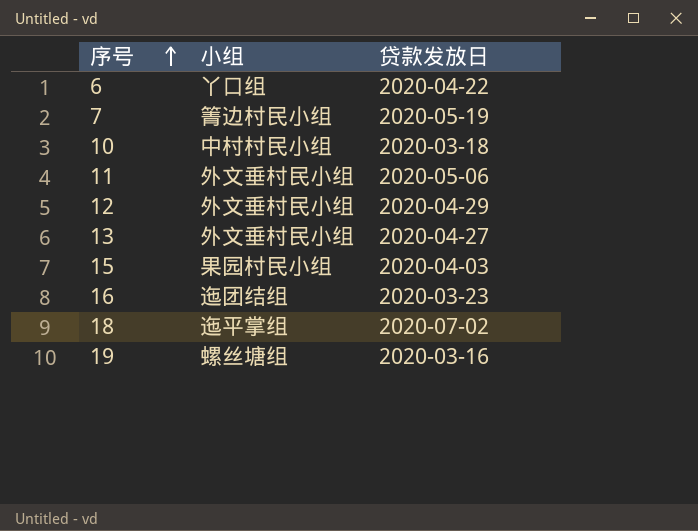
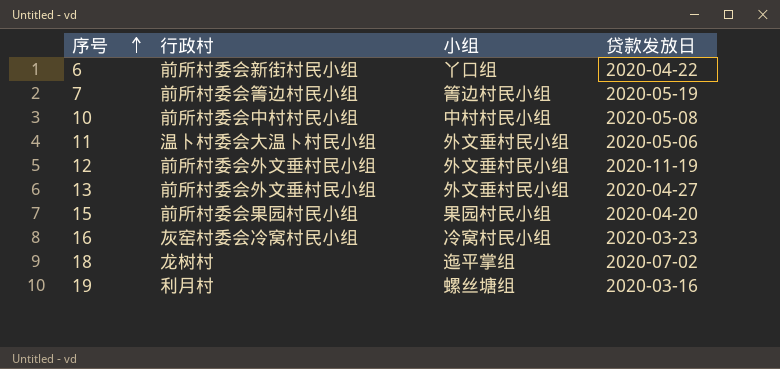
column 行政村 | position: none -> 2
10 | 贷款发放日: 2020-03-18 -> 2020-05-08
12 | 贷款发放日: 2020-04-29 -> 2020-11-19
15 | 贷款发放日: 2020-04-03 -> 2020-04-20
16 | 小组: 迤团结组 -> 冷窝村民小组

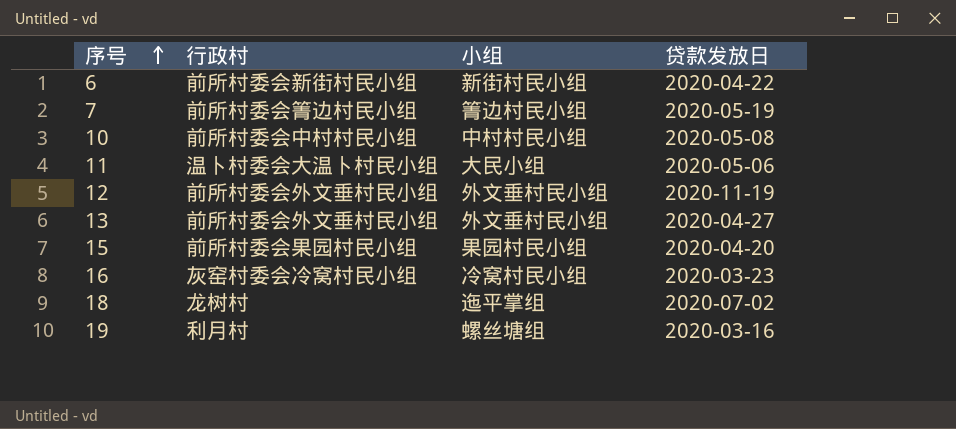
6 | 小组: 丫口组 -> 新街村民小组
11 | 小组: 外文垂村民小组 -> 大民小组

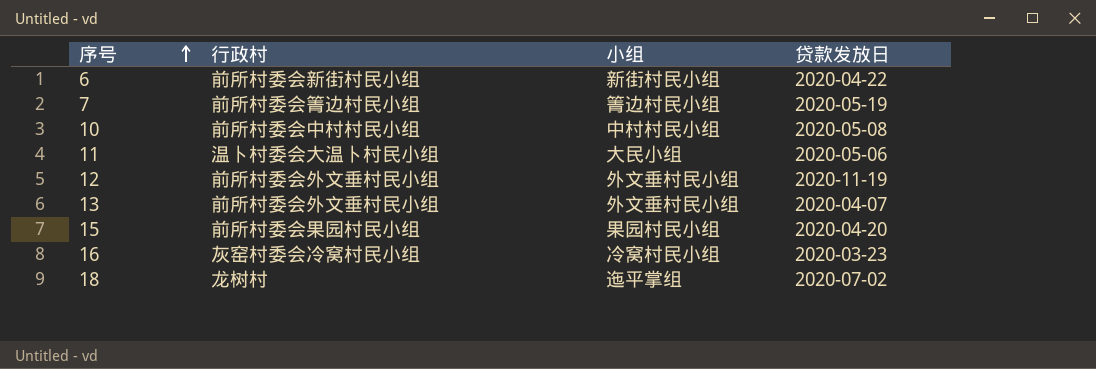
row 19: 利月村 | 螺丝塘组 | 2020-03-16 -> none
13 | 贷款发放日: 2020-04-27 -> 2020-04-07

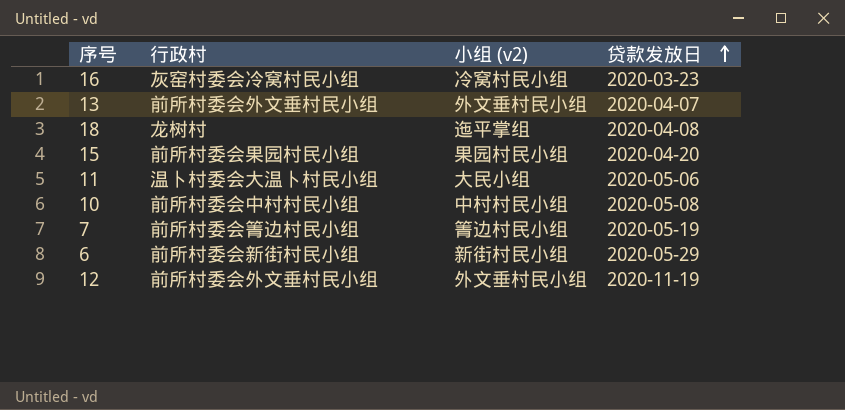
row order: 序号 ascending -> 贷款发放日 ascending
column name: 小组 -> 小组 (v2)
18 | 贷款发放日: 2020-07-02 -> 2020-04-08
6 | 贷款发放日: 2020-04-22 -> 2020-05-29

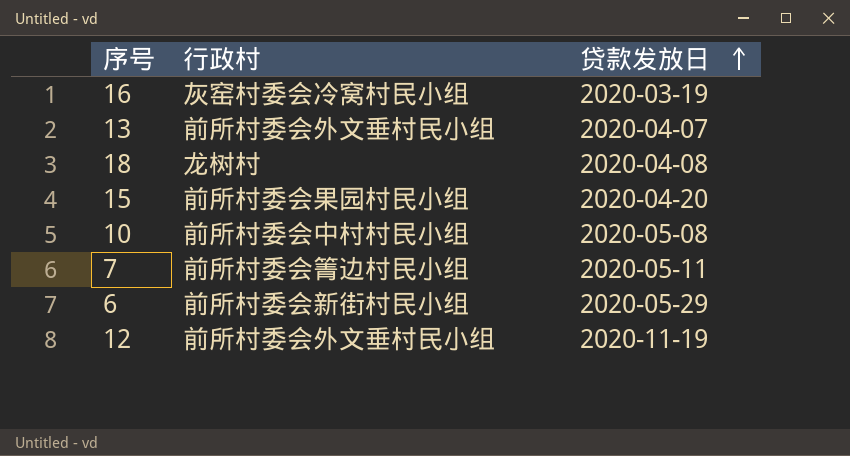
column 小组 (v2) | position: 3 -> none
row 11: 温卜村委会大温卜村民小组 | 大民小组 | 2020-05-06 -> none
16 | 贷款发放日: 2020-03-23 -> 2020-03-19
7 | 贷款发放日: 2020-05-19 -> 2020-05-11

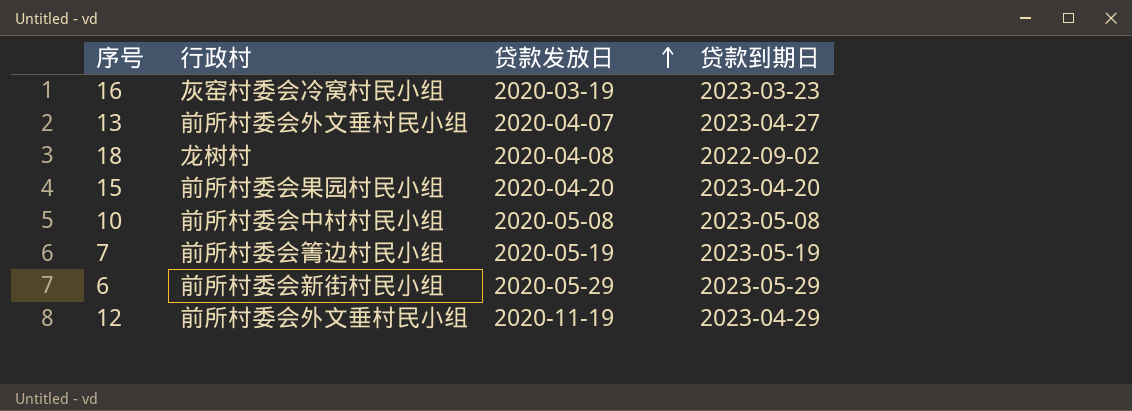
column 贷款到期日 | position: none -> 4
7 | 贷款发放日: 2020-05-11 -> 2020-05-19

